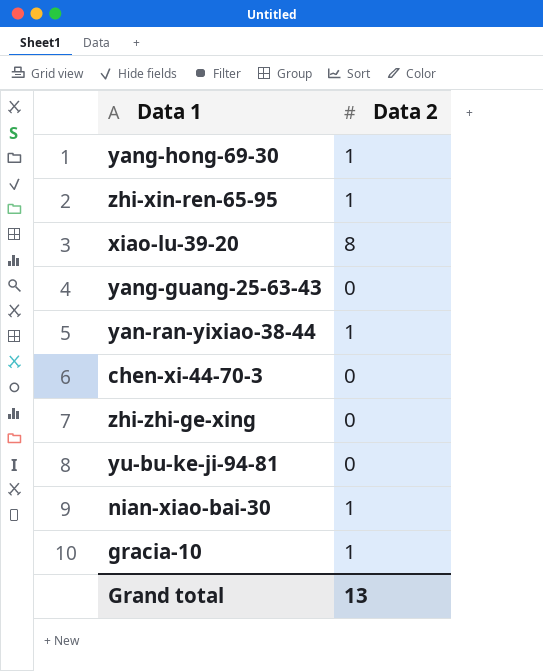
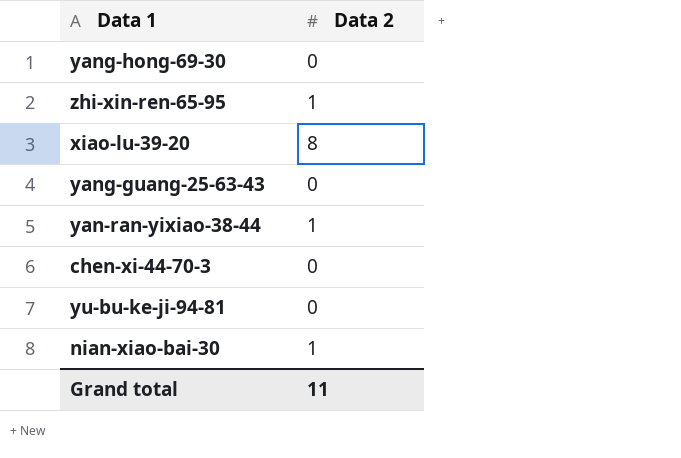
row zhi-zhi-ge-xing: 0 -> none
row gracia-10: 1 -> none
yang-hong-69-30 | Data 2: 1 -> 0
Grand total | Data 2: 13 -> 11

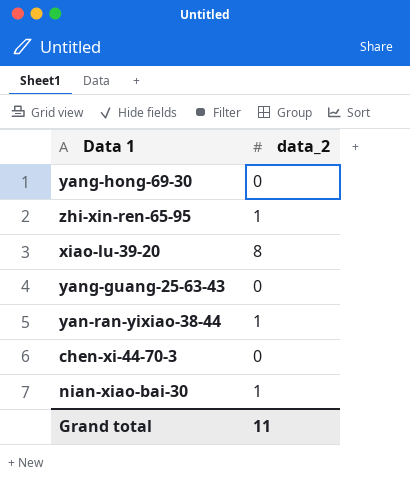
column name: Data 2 -> data_2
row yu-bu-ke-ji-94-81: 0 -> none

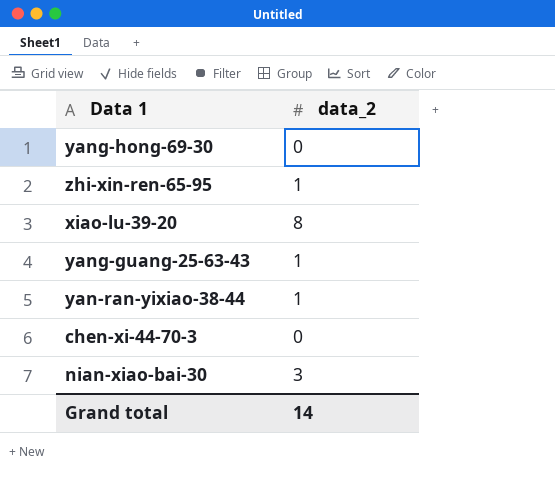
yang-guang-25-63-43 | data_2: 0 -> 1
nian-xiao-bai-30 | data_2: 1 -> 3
Grand total | data_2: 11 -> 14

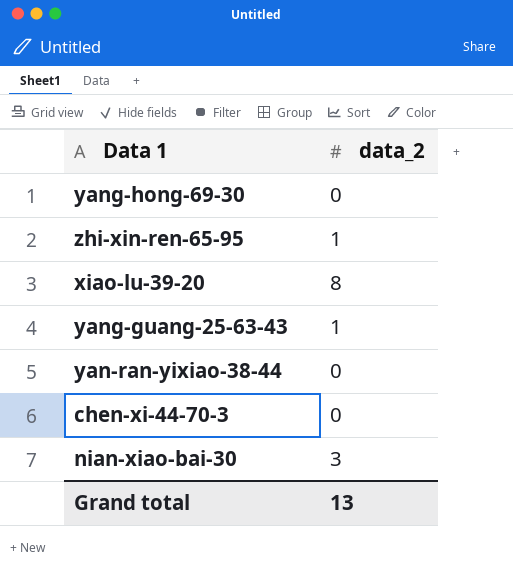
yan-ran-yixiao-38-44 | data_2: 1 -> 0
Grand total | data_2: 14 -> 13

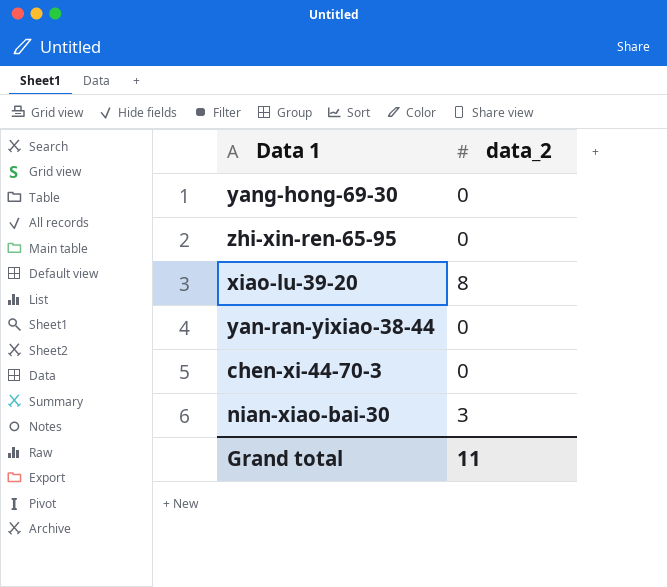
row yang-guang-25-63-43: 1 -> none
zhi-xin-ren-65-95 | data_2: 1 -> 0
Grand total | data_2: 13 -> 11

